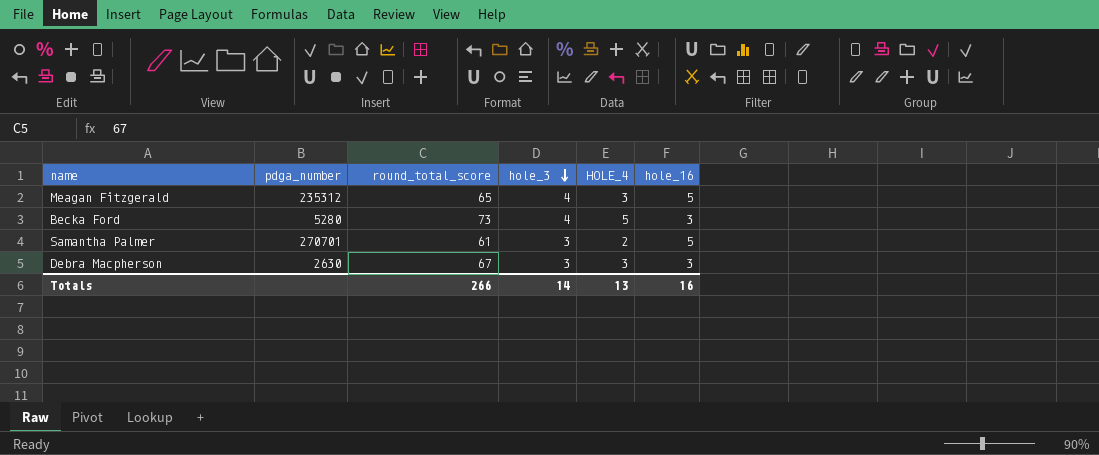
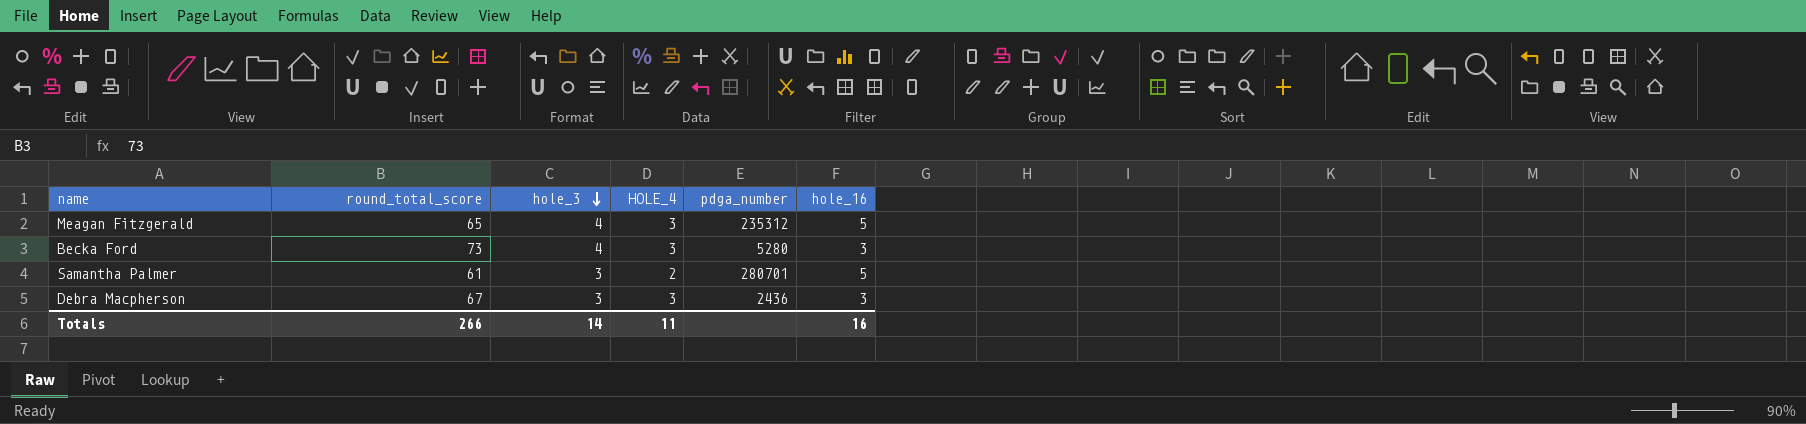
column pdga_number | position: 2 -> 5
Becka Ford | HOLE_4: 5 -> 3
Samantha Palmer | pdga_number: 270701 -> 280701
Debra Macpherson | pdga_number: 2630 -> 2436
Totals | HOLE_4: 13 -> 11

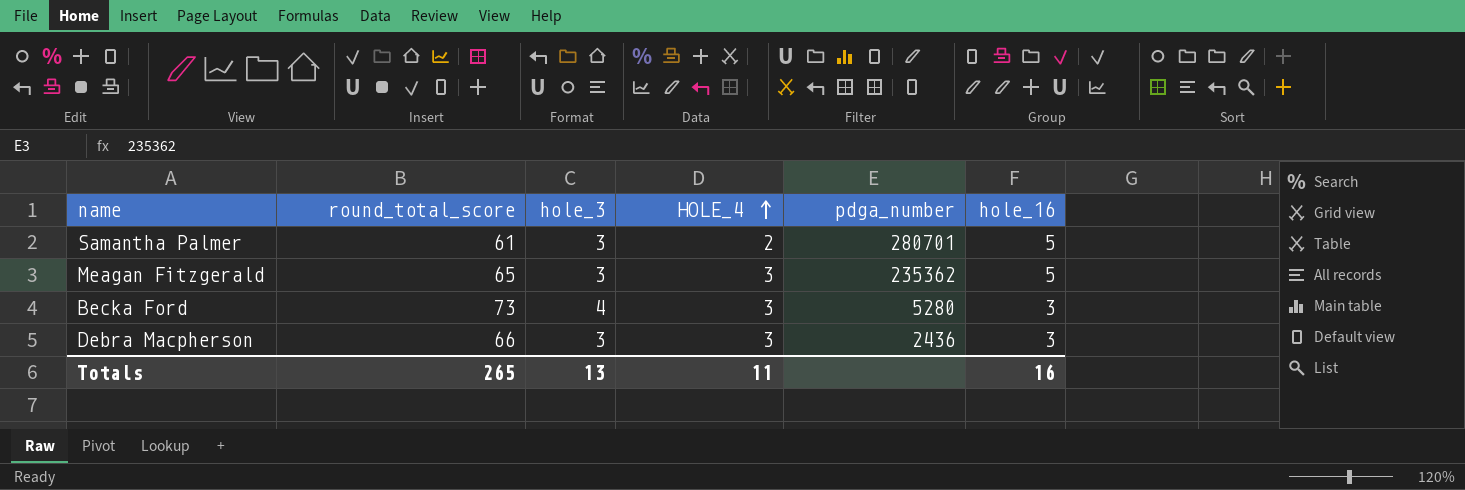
row order: hole_3 descending -> HOLE_4 ascending
Meagan Fitzgerald | hole_3: 4 -> 3
Meagan Fitzgerald | pdga_number: 235312 -> 235362
Debra Macpherson | round_total_score: 67 -> 66
Totals | round_total_score: 266 -> 265
Totals | hole_3: 14 -> 13

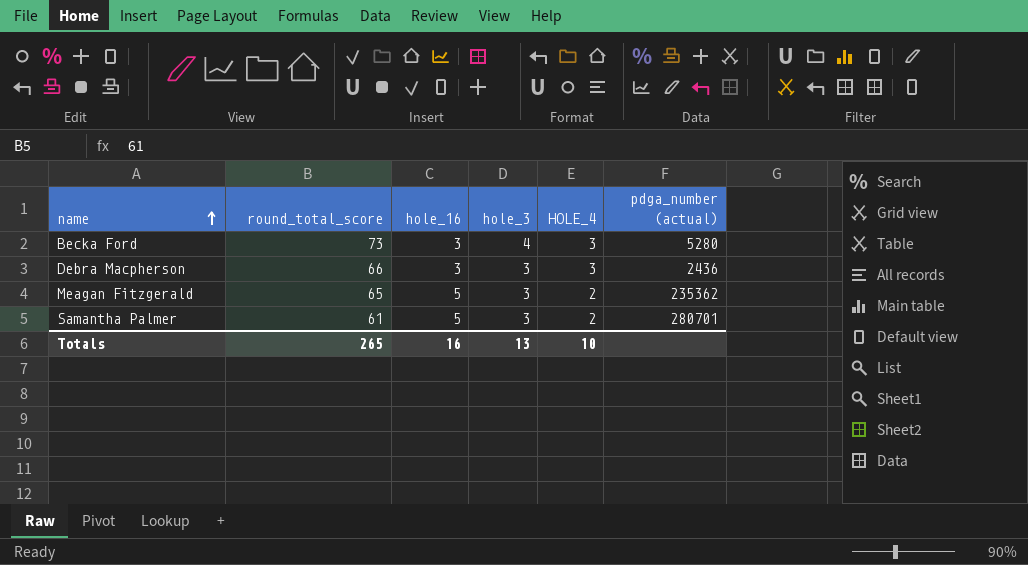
row order: HOLE_4 ascending -> name ascending
column hole_16 | position: 6 -> 3
column name: pdga_number -> pdga_number (actual)
Meagan Fitzgerald | HOLE_4: 3 -> 2
Totals | HOLE_4: 11 -> 10

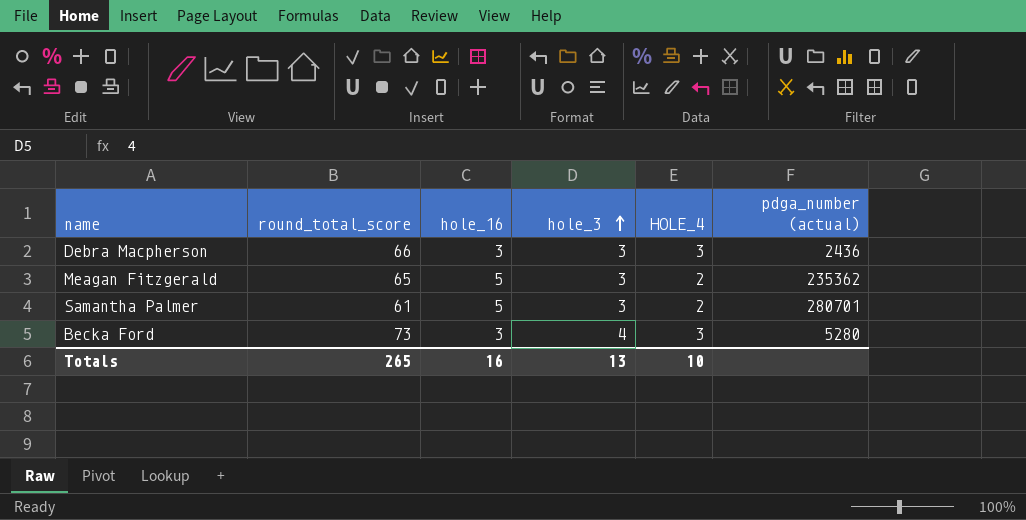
row order: name ascending -> hole_3 ascending

